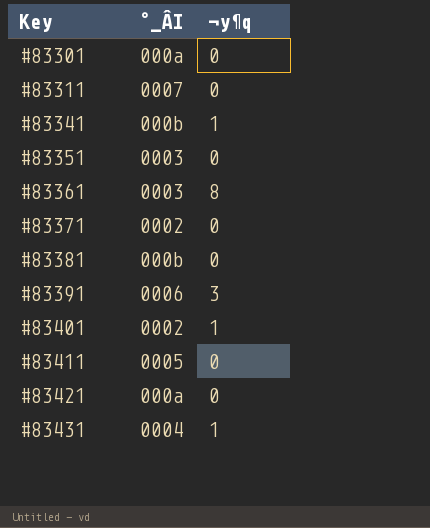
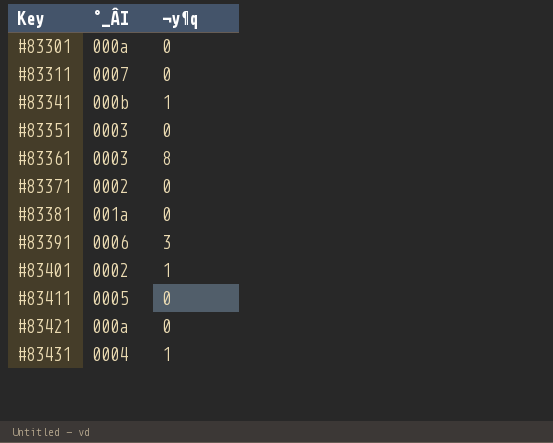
#83381 | °_ÂI: 000b -> 001a

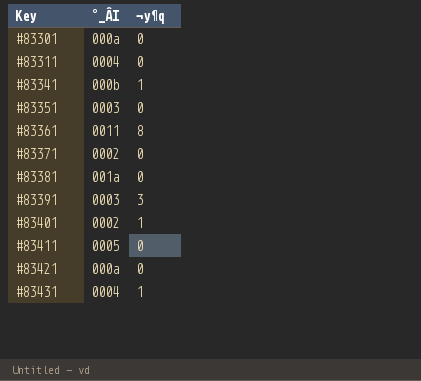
#83311 | °_ÂI: 0007 -> 0004
#83361 | °_ÂI: 0003 -> 0011
#83391 | °_ÂI: 0006 -> 0003

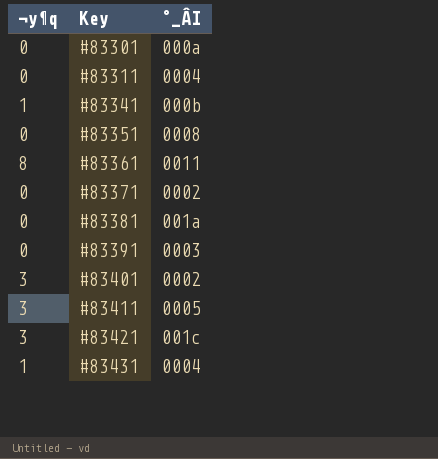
column ¬y¶q | position: 3 -> 1
#83351 | °_ÂI: 0003 -> 0008
#83391 | ¬y¶q: 3 -> 0
#83401 | ¬y¶q: 1 -> 3
#83411 | ¬y¶q: 0 -> 3
#83421 | ¬y¶q: 0 -> 3
#83421 | °_ÂI: 000a -> 001c

